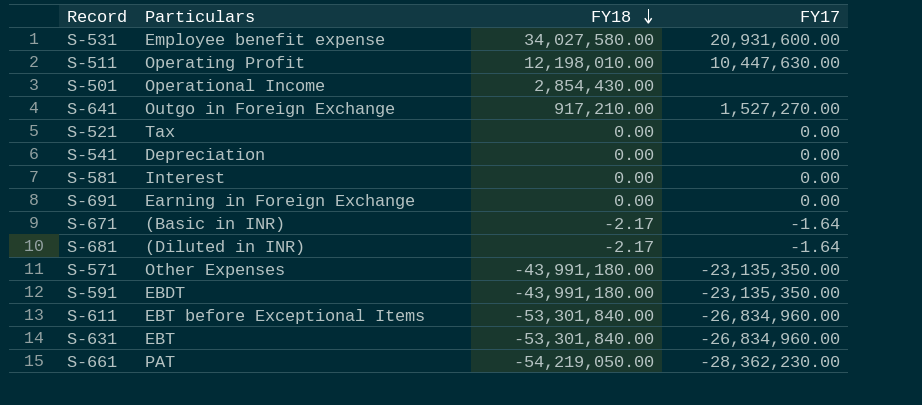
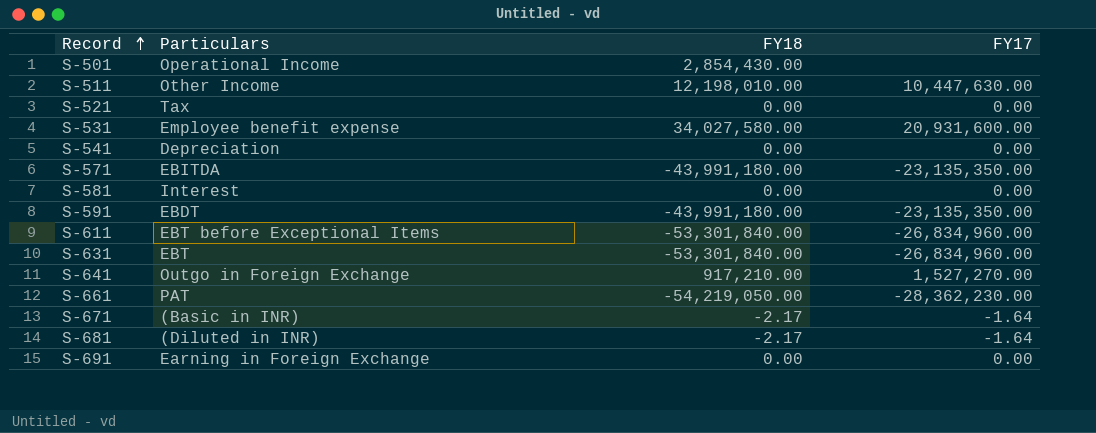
row order: FY18 descending -> Record ascending
S-511 | Particulars: Operating Profit -> Other Income
S-571 | Particulars: Other Expenses -> EBITDA

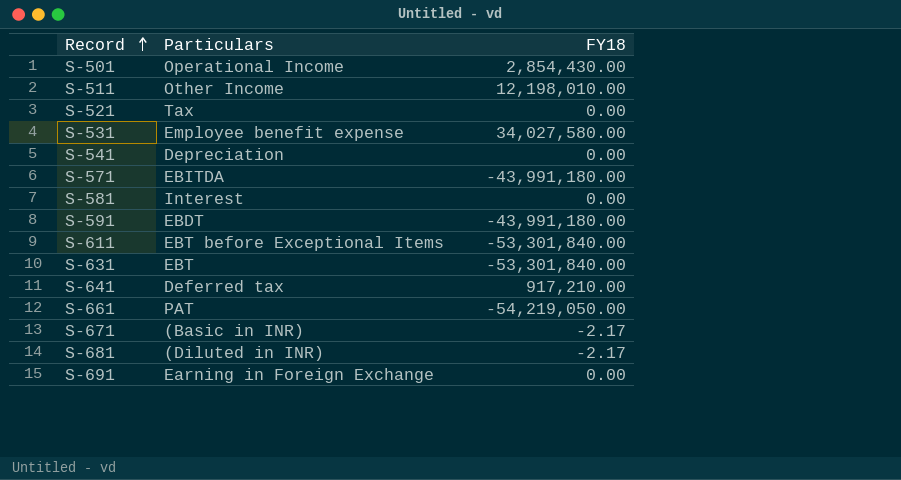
column FY17 | position: 4 -> none
S-641 | Particulars: Outgo in Foreign Exchange -> Deferred tax

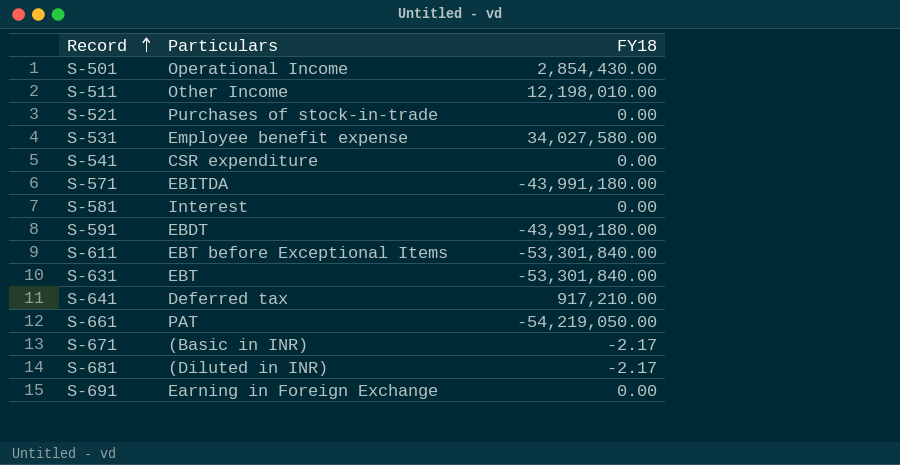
S-521 | Particulars: Tax -> Purchases of stock-in-trade
S-541 | Particulars: Depreciation -> CSR expenditure

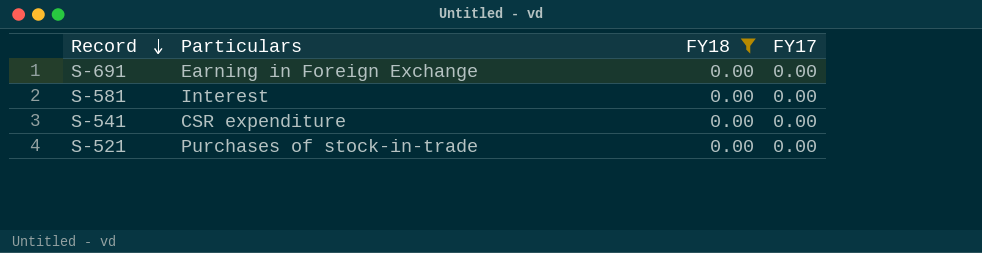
filter: none -> FY18 = 0.00
row order: Record ascending -> Record descending
column FY17 | position: none -> 4

